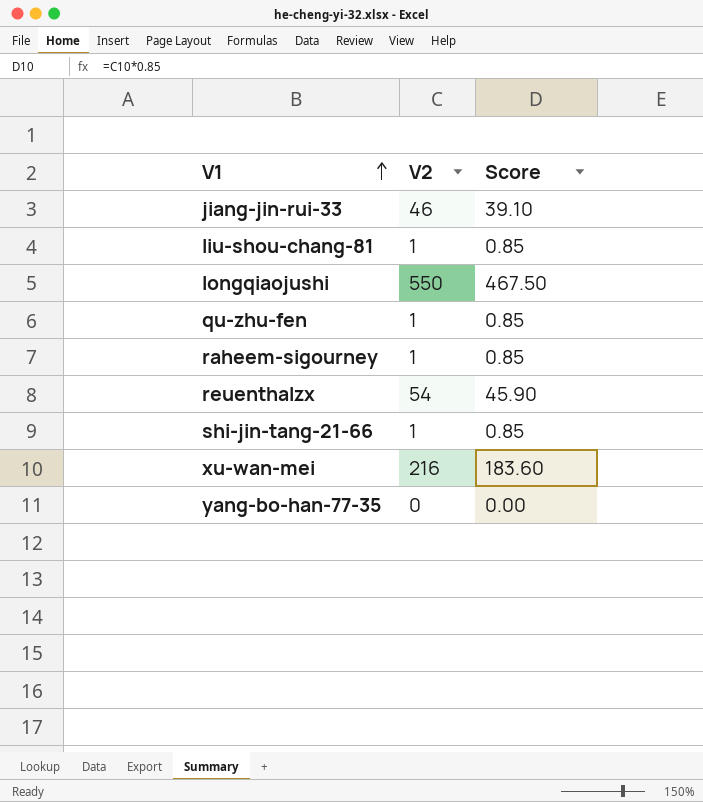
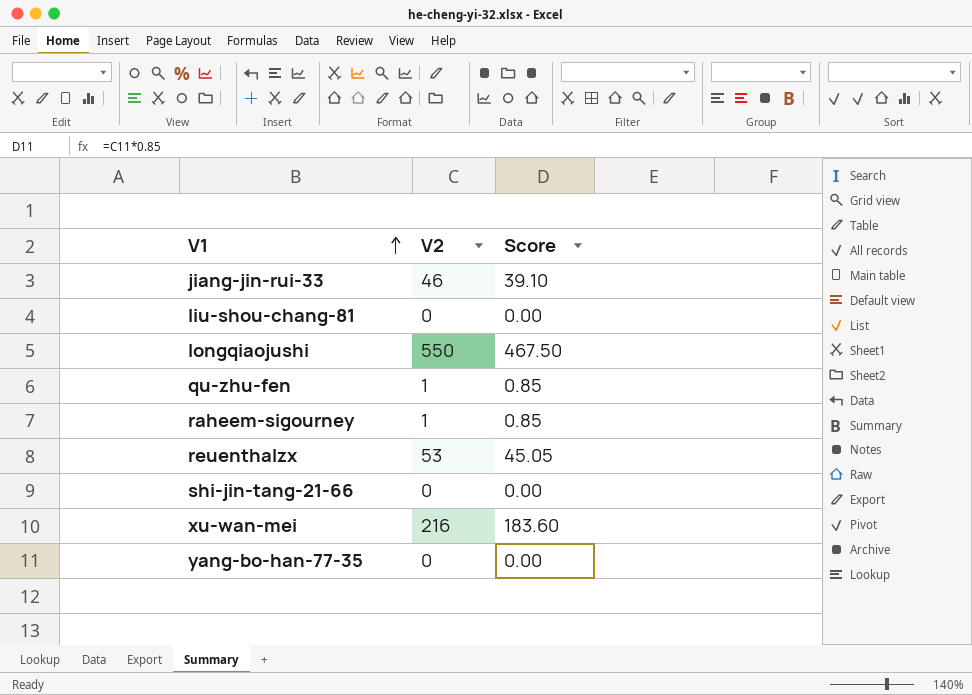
liu-shou-chang-81 | V2: 1 -> 0
liu-shou-chang-81 | Score: 0.85 -> 0.00
reuenthalzx | V2: 54 -> 53
reuenthalzx | Score: 45.90 -> 45.05
shi-jin-tang-21-66 | V2: 1 -> 0
shi-jin-tang-21-66 | Score: 0.85 -> 0.00

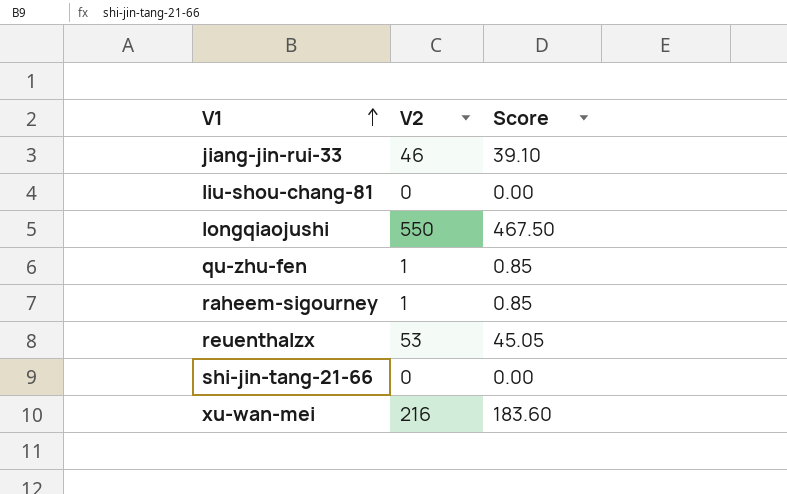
row yang-bo-han-77-35: 0 | 0.00 -> none

